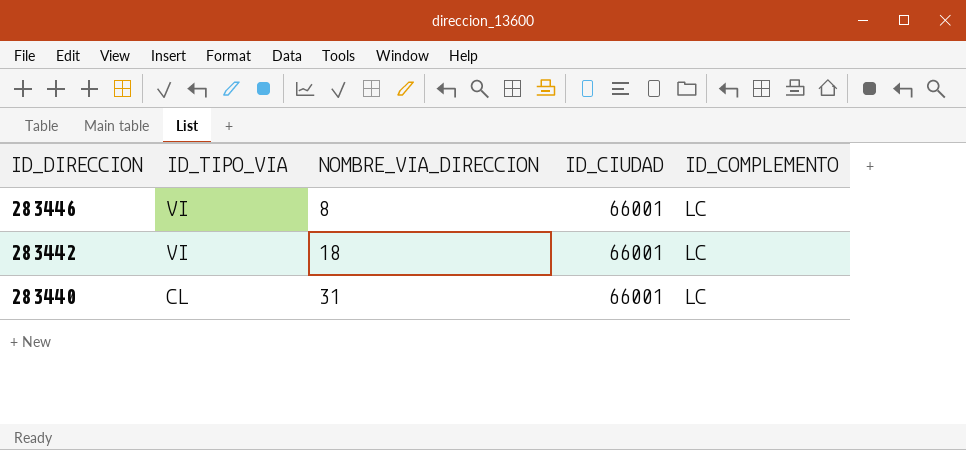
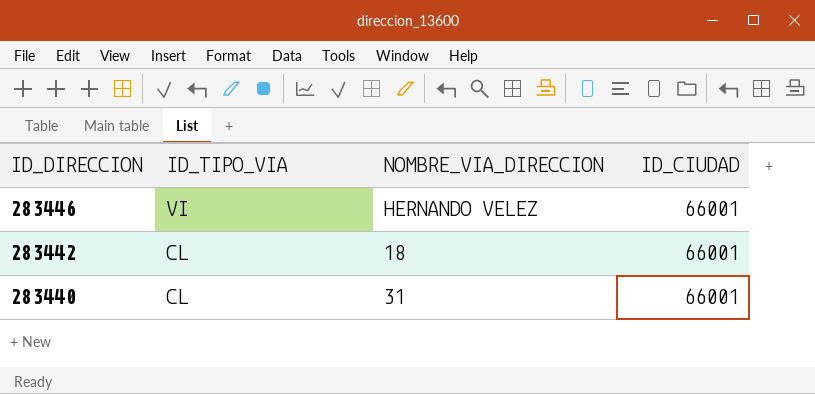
column ID_COMPLEMENTO | position: 5 -> none
283446 | NOMBRE_VIA_DIRECCION: 8 -> HERNANDO VELEZ
283442 | ID_TIPO_VIA: VI -> CL

